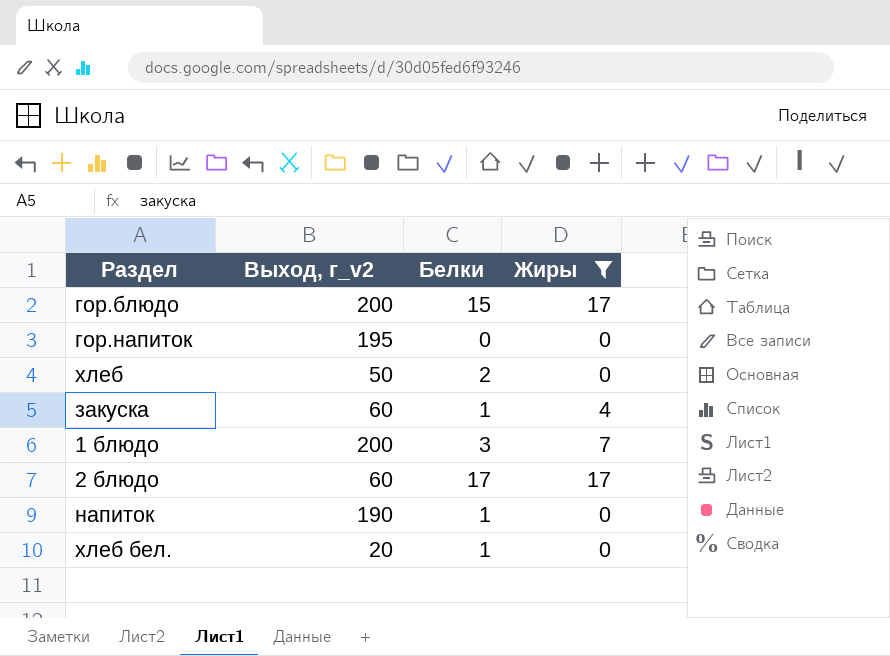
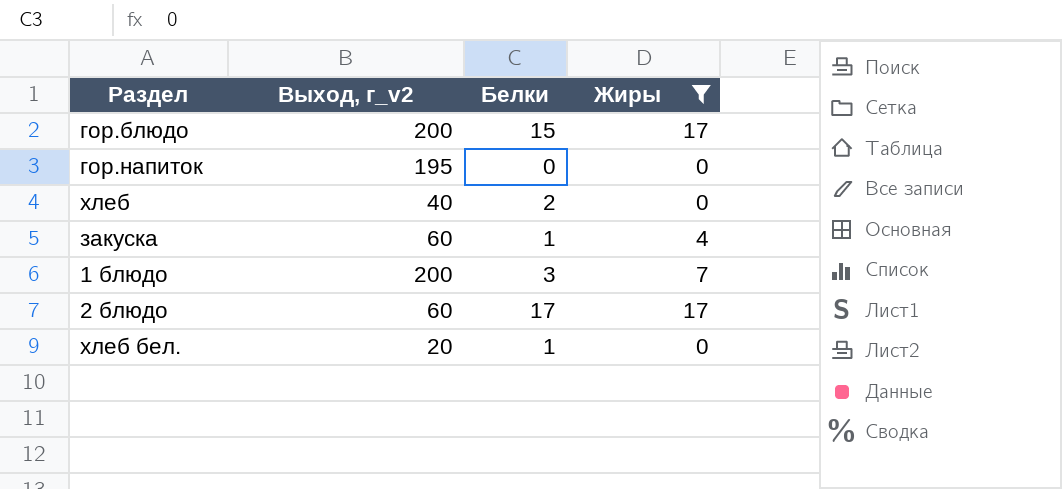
row напиток: 190 | 1 | 0 -> none
хлеб | Выход, г_v2: 50 -> 40

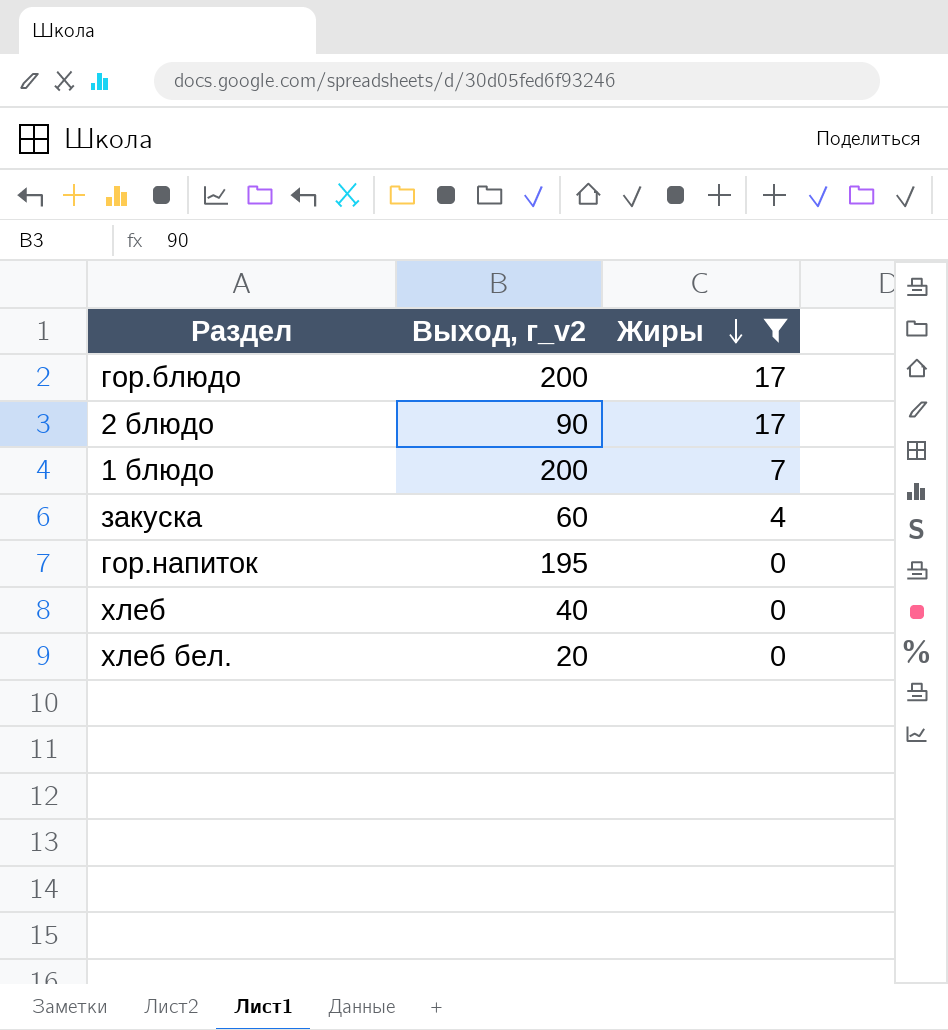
row order: none -> Жиры descending
column Белки | position: 3 -> none
2 блюдо | Выход, г_v2: 60 -> 90

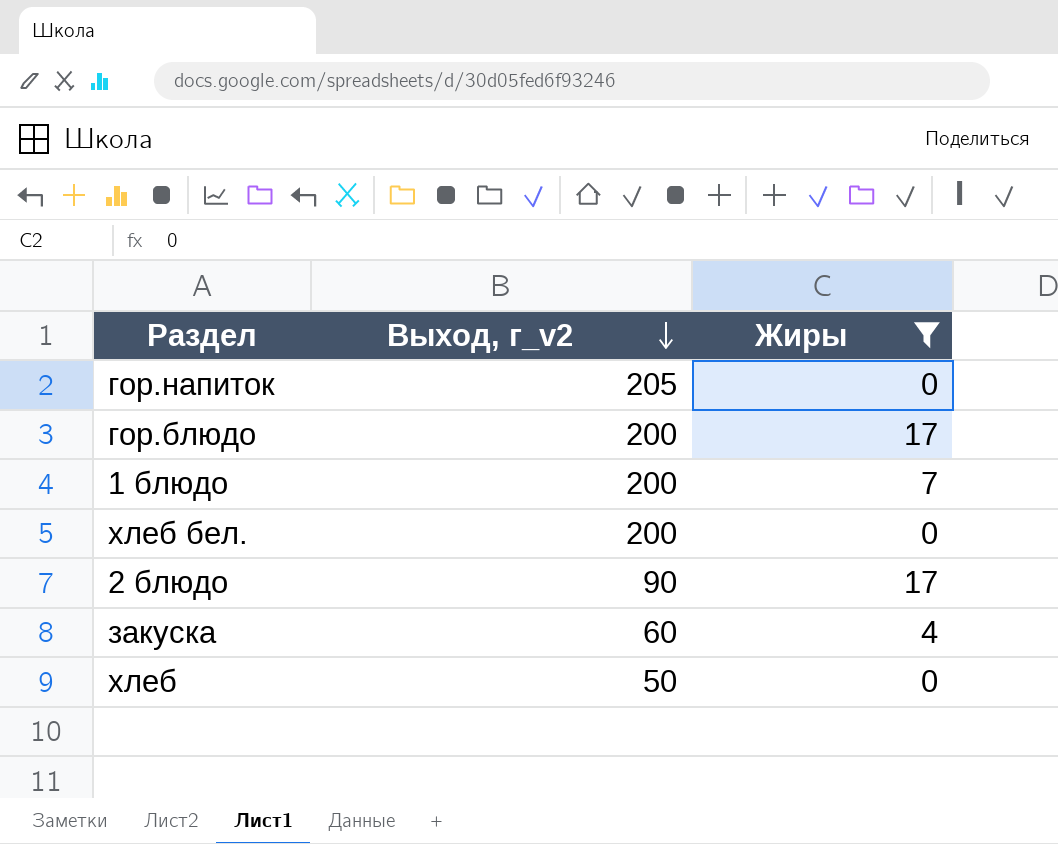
row order: Жиры descending -> Выход, г_v2 descending
гор.напиток | Выход, г_v2: 195 -> 205
хлеб бел. | Выход, г_v2: 20 -> 200
хлеб | Выход, г_v2: 40 -> 50

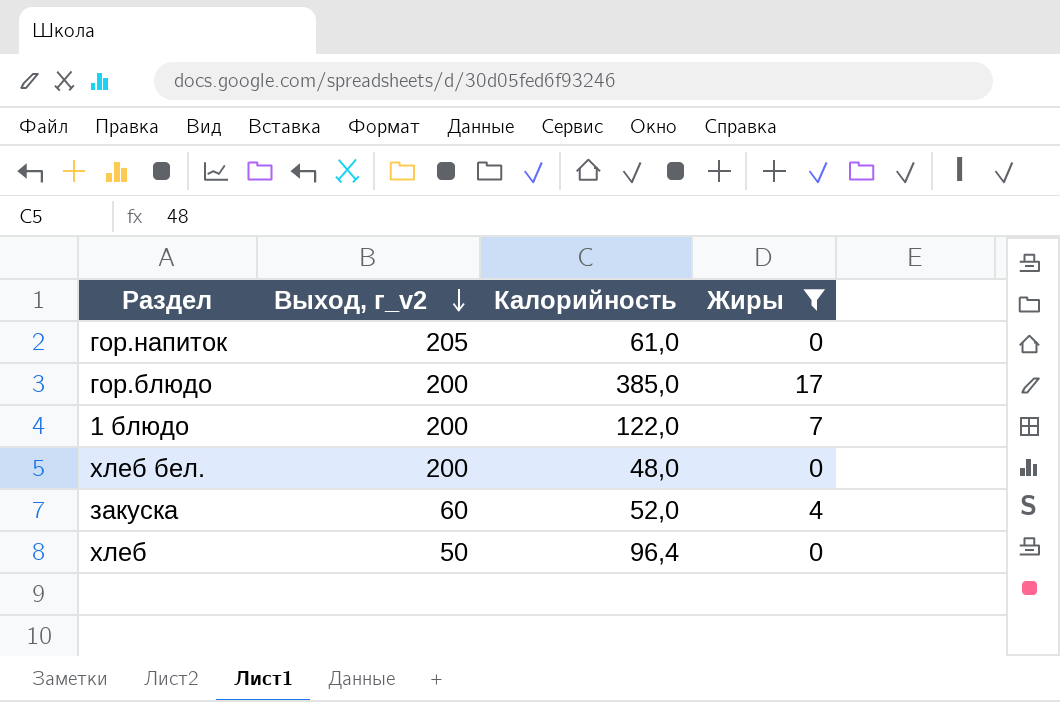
column Калорийность | position: none -> 3
row 2 блюдо: 90 | 17 -> none

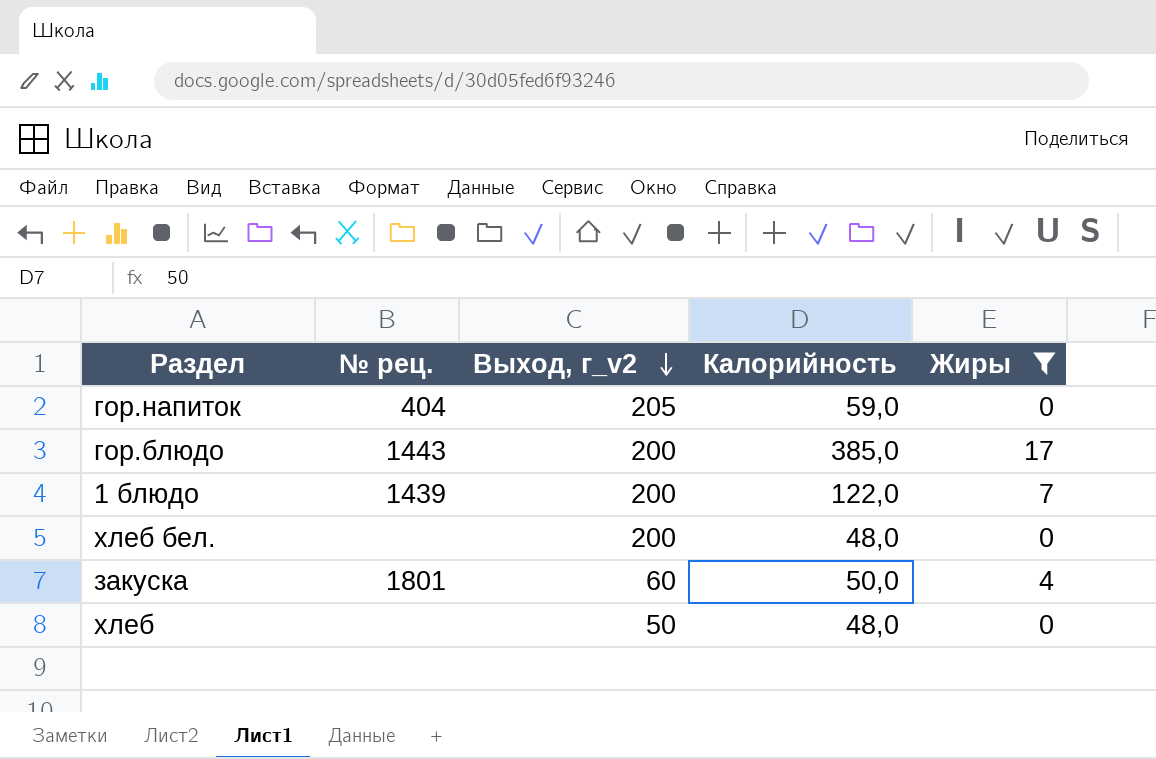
column № рец. | position: none -> 2
гор.напиток | Калорийность: 61,0 -> 59,0
закуска | Калорийность: 52,0 -> 50,0
хлеб | Калорийность: 96,4 -> 48,0

